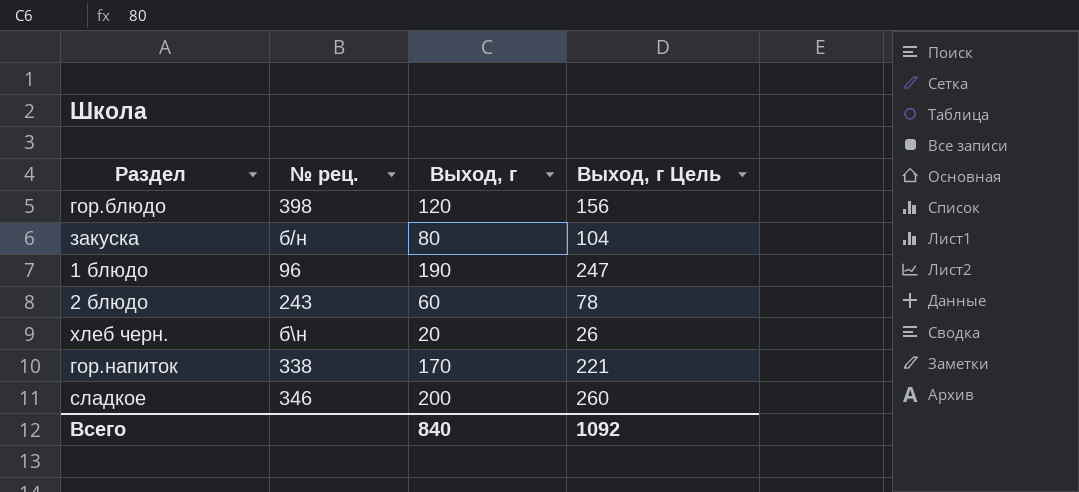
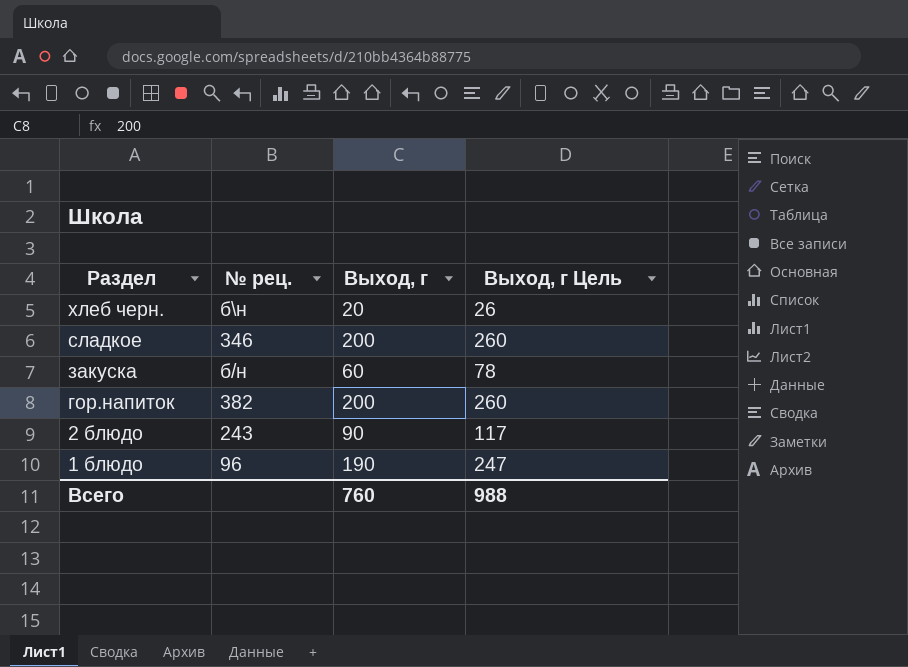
row order: none -> Раздел descending
row гор.блюдо: 398 | 120 | 156 -> none
закуска | Выход, г: 80 -> 60
закуска | Выход, г Цель: 104 -> 78
гор.напиток | № рец.: 338 -> 382
гор.напиток | Выход, г: 170 -> 200
гор.напиток | Выход, г Цель: 221 -> 260
2 блюдо | Выход, г: 60 -> 90
2 блюдо | Выход, г Цель: 78 -> 117
Всего | Выход, г: 840 -> 760
Всего | Выход, г Цель: 1092 -> 988

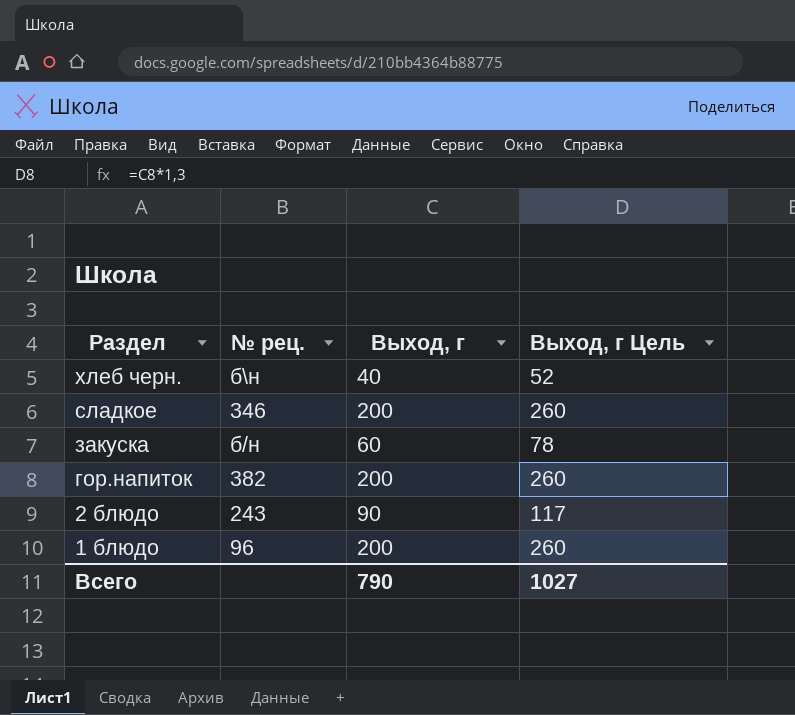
хлеб черн. | Выход, г: 20 -> 40
хлеб черн. | Выход, г Цель: 26 -> 52
1 блюдо | Выход, г: 190 -> 200
1 блюдо | Выход, г Цель: 247 -> 260
Всего | Выход, г: 760 -> 790
Всего | Выход, г Цель: 988 -> 1027

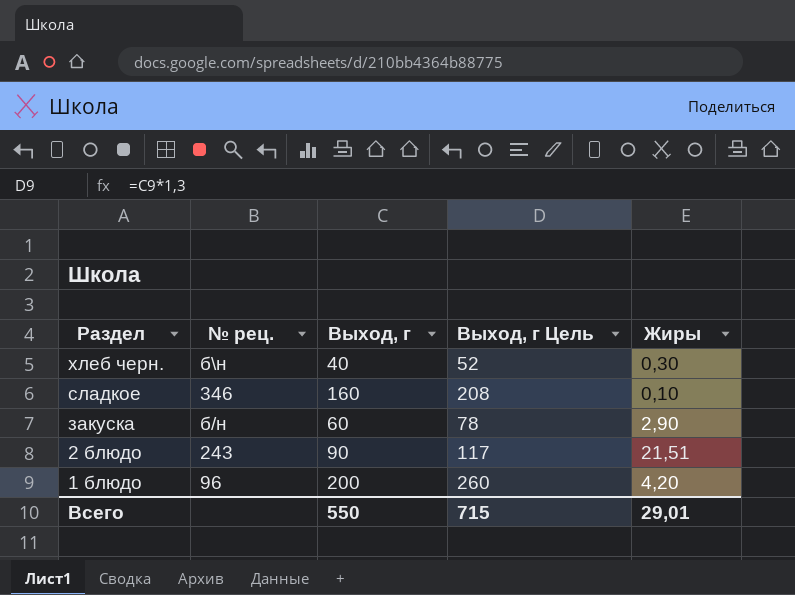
column Жиры | position: none -> 5
row гор.напиток: 382 | 200 | 260 -> none
сладкое | Выход, г: 200 -> 160
сладкое | Выход, г Цель: 260 -> 208
Всего | Выход, г: 790 -> 550
Всего | Выход, г Цель: 1027 -> 715

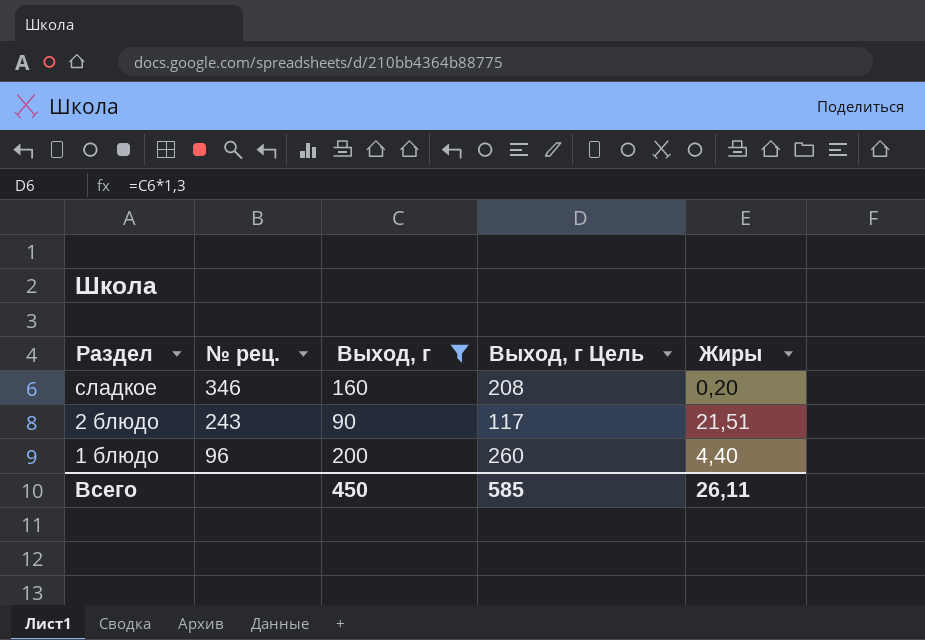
filter: none -> Выход, г >= 90
сладкое | Жиры: 0,10 -> 0,20
1 блюдо | Жиры: 4,20 -> 4,40
Всего | Выход, г: 550 -> 450
Всего | Выход, г Цель: 715 -> 585
Всего | Жиры: 29,01 -> 26,11

